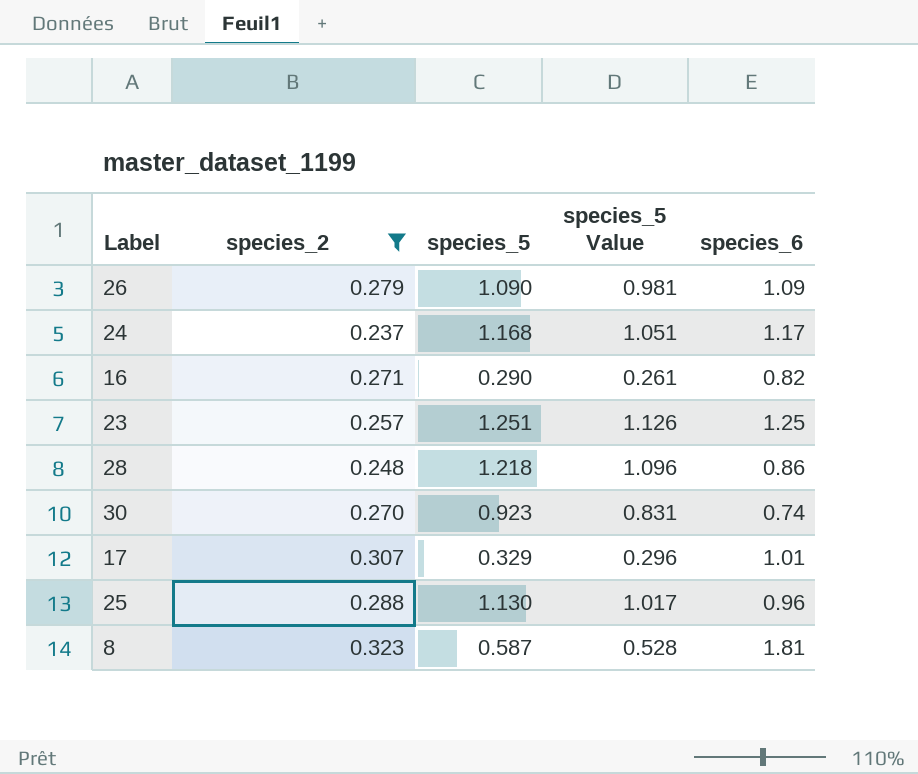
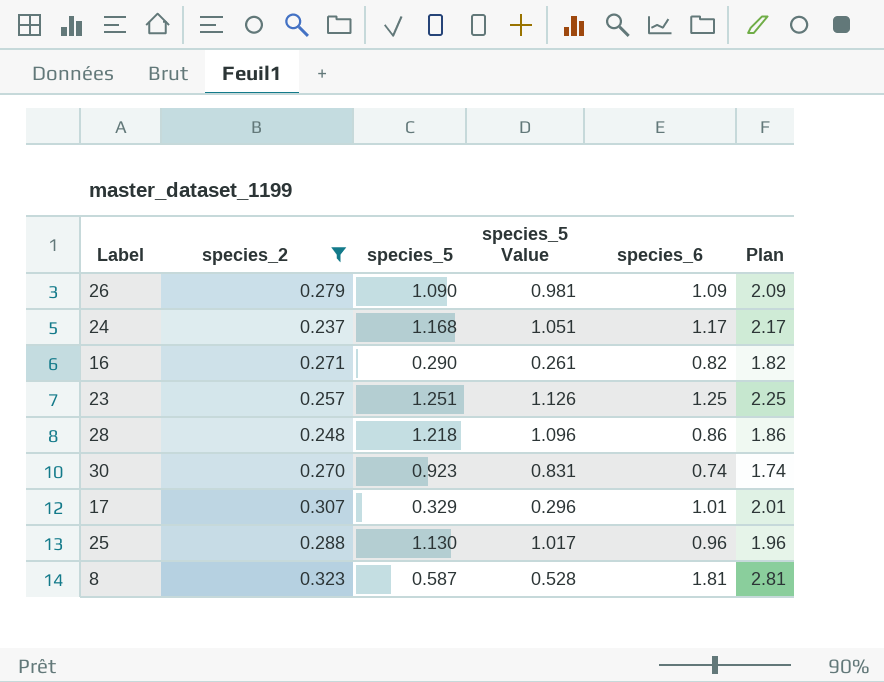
column Plan | formula: none -> [species_6] + 1

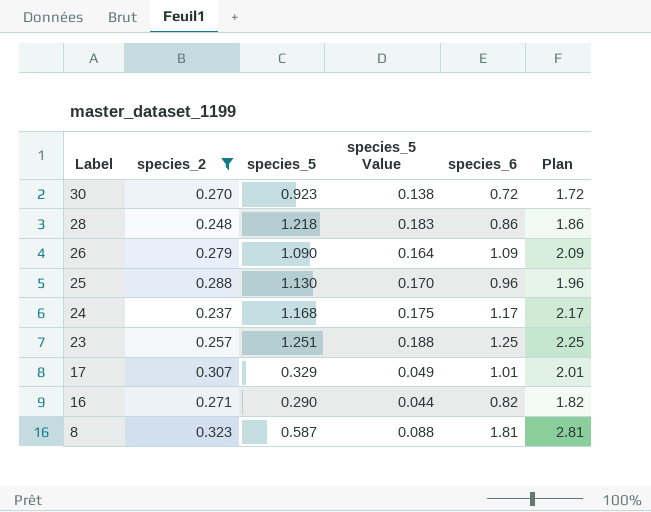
row order: none -> Label descending
column species_5 Value | formula: [species_5] * 0.9 -> [species_5] * 0.15
30 | species_6: 0.74 -> 0.72
30 | Plan: 1.74 -> 1.72

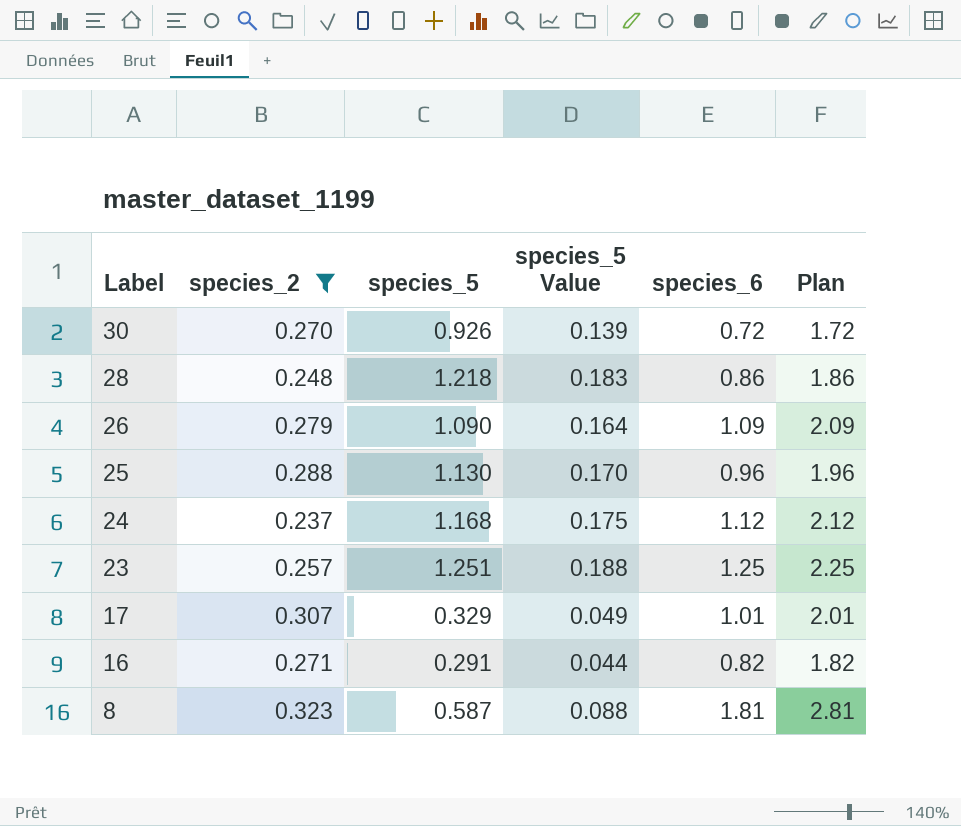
30 | species_5: 0.923 -> 0.926
30 | species_5 Value: 0.138 -> 0.139
24 | species_6: 1.17 -> 1.12
24 | Plan: 2.17 -> 2.12
16 | species_5: 0.290 -> 0.291

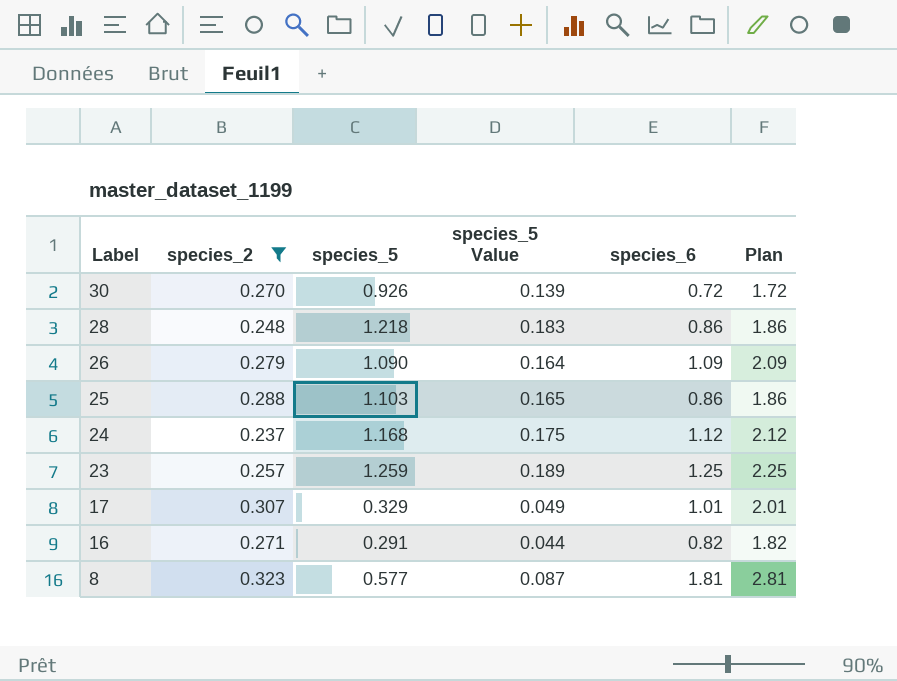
25 | species_5: 1.130 -> 1.103
25 | species_5 Value: 0.170 -> 0.165
25 | species_6: 0.96 -> 0.86
25 | Plan: 1.96 -> 1.86
23 | species_5: 1.251 -> 1.259
23 | species_5 Value: 0.188 -> 0.189
8 | species_5: 0.587 -> 0.577
8 | species_5 Value: 0.088 -> 0.087

